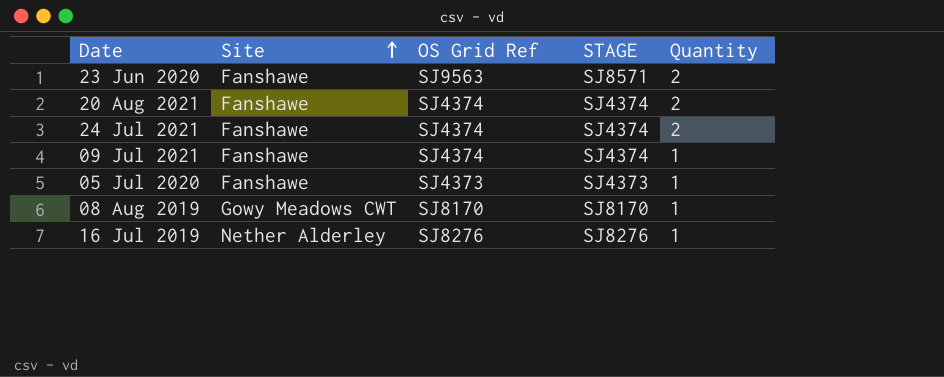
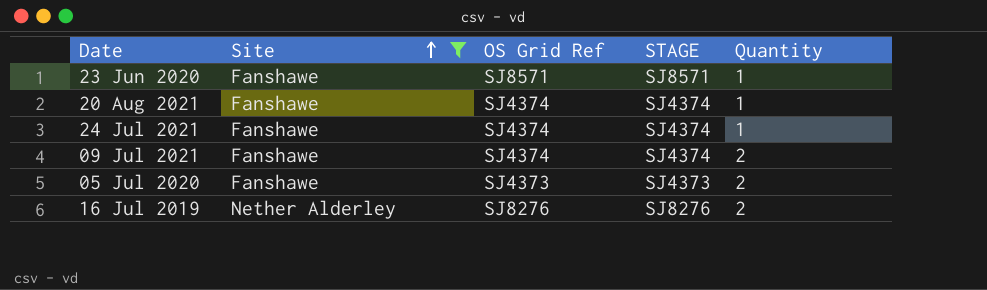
filter: none -> Site != Gowy Meadows CWT
23 Jun 2020 | OS Grid Ref: SJ9563 -> SJ8571
23 Jun 2020 | Quantity: 2 -> 1
20 Aug 2021 | Quantity: 2 -> 1
24 Jul 2021 | Quantity: 2 -> 1
09 Jul 2021 | Quantity: 1 -> 2
05 Jul 2020 | Quantity: 1 -> 2
16 Jul 2019 | Quantity: 1 -> 2

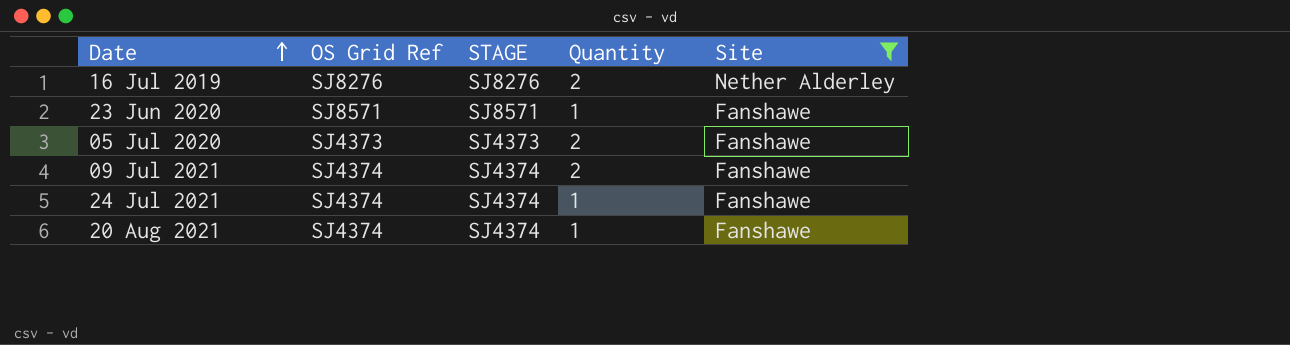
row order: Site ascending -> Date ascending
column Site | position: 2 -> 5

